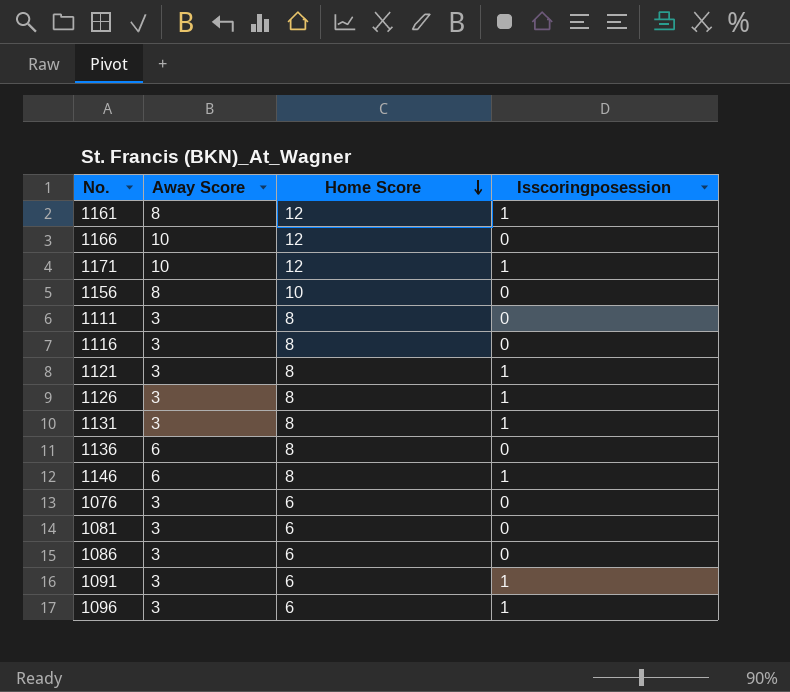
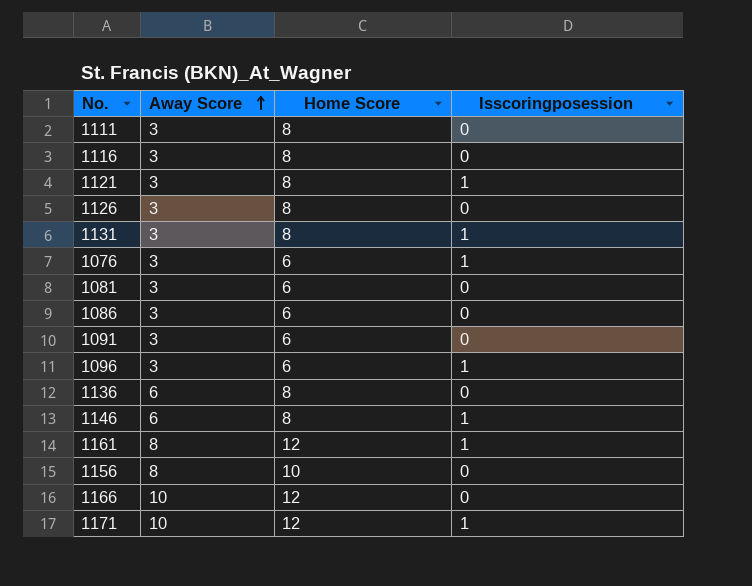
row order: Home Score descending -> Away Score ascending
1126 | Isscoringposession: 1 -> 0
1076 | Isscoringposession: 0 -> 1
1091 | Isscoringposession: 1 -> 0

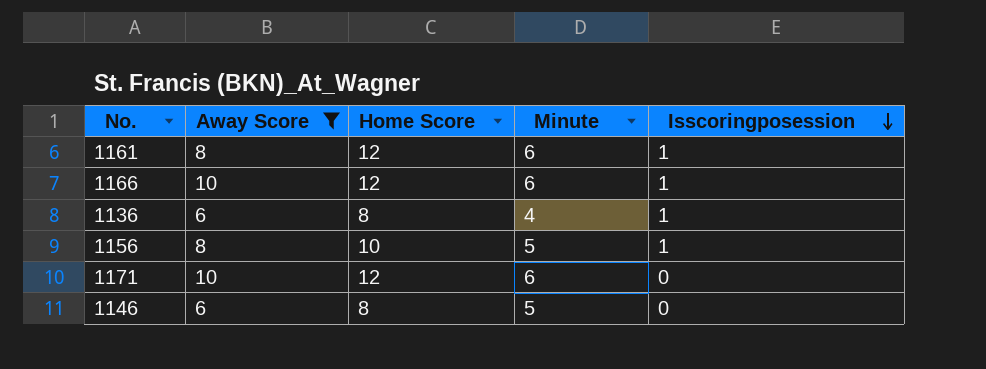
filter: none -> Away Score != 3
row order: Away Score ascending -> Isscoringposession descending
column Minute | position: none -> 4
1166 | Isscoringposession: 0 -> 1
1136 | Isscoringposession: 0 -> 1
1156 | Isscoringposession: 0 -> 1
1171 | Isscoringposession: 1 -> 0
1146 | Isscoringposession: 1 -> 0

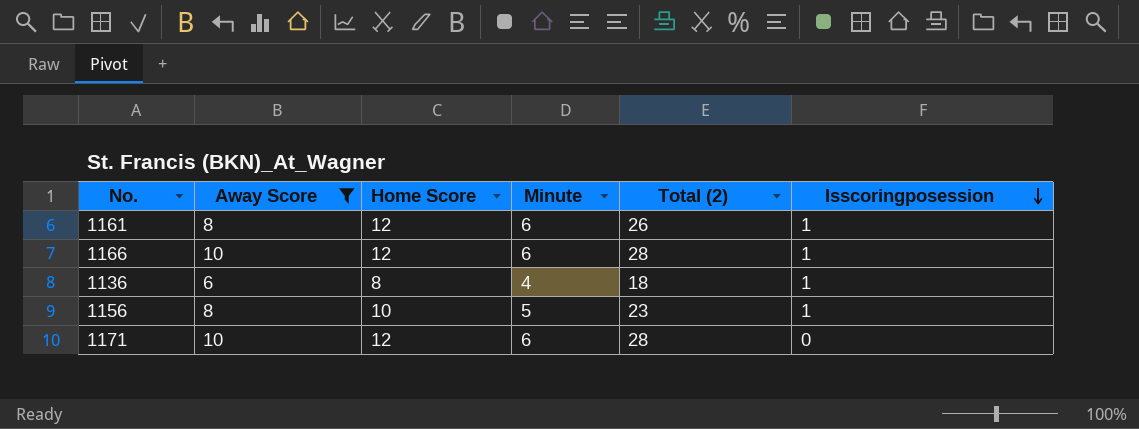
column Total (2) | formula: none -> [Away Score] + [Home Score] + [Minute]
row 1146: 6 | 8 | 5 | 0 -> none

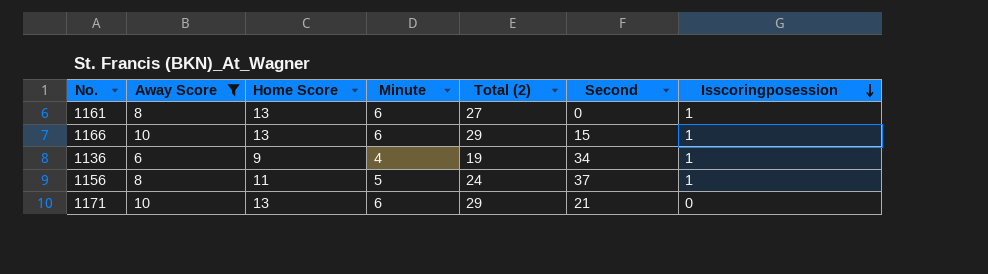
column Second | position: none -> 6
1161 | Home Score: 12 -> 13
1161 | Total (2): 26 -> 27
1166 | Home Score: 12 -> 13
1166 | Total (2): 28 -> 29
1136 | Home Score: 8 -> 9
1136 | Total (2): 18 -> 19
1156 | Home Score: 10 -> 11
1156 | Total (2): 23 -> 24
1171 | Home Score: 12 -> 13
1171 | Total (2): 28 -> 29

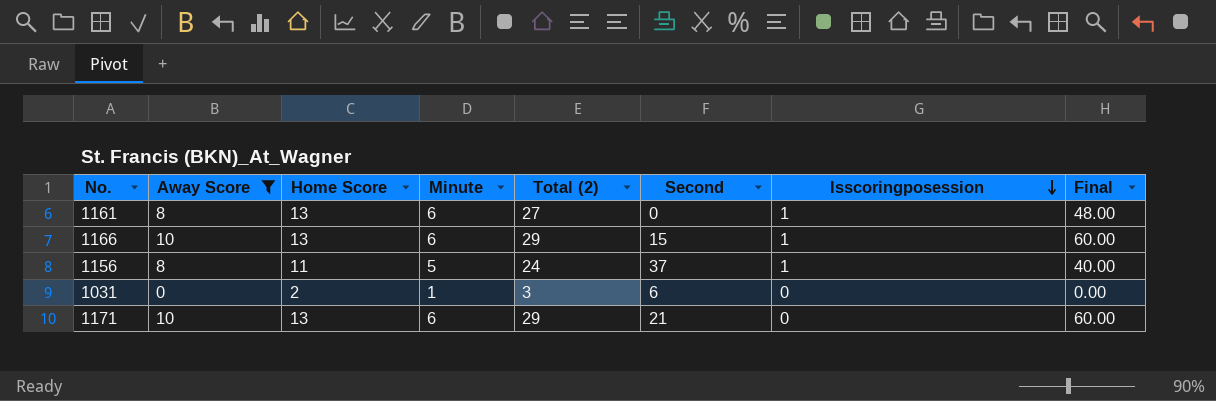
column Final | formula: none -> [Away Score] * [Minute]
row 1136: 6 | 9 | 4 | 19 | 34 | 1 -> none
row 1031: none -> 0 | 2 | 1 | 3 | 6 | 0 | 0.00

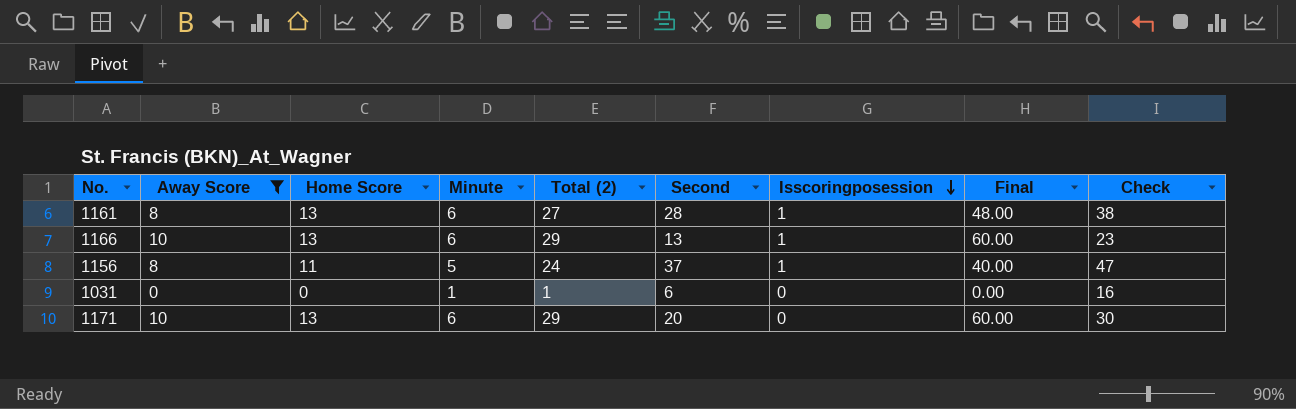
column Check | formula: none -> [Second] + 10
1161 | Second: 0 -> 28
1166 | Second: 15 -> 13
1031 | Home Score: 2 -> 0
1031 | Total (2): 3 -> 1
1171 | Second: 21 -> 20

